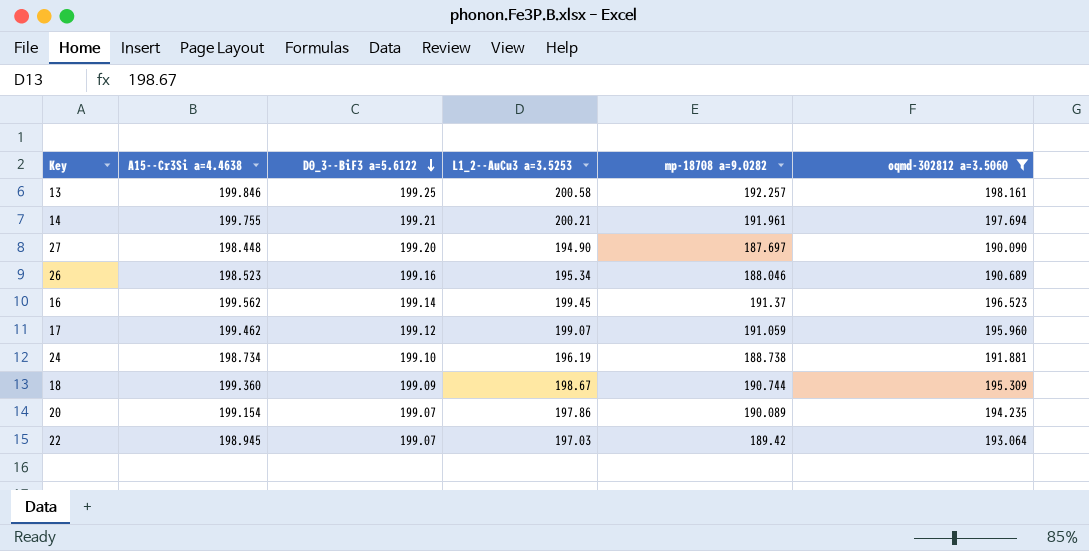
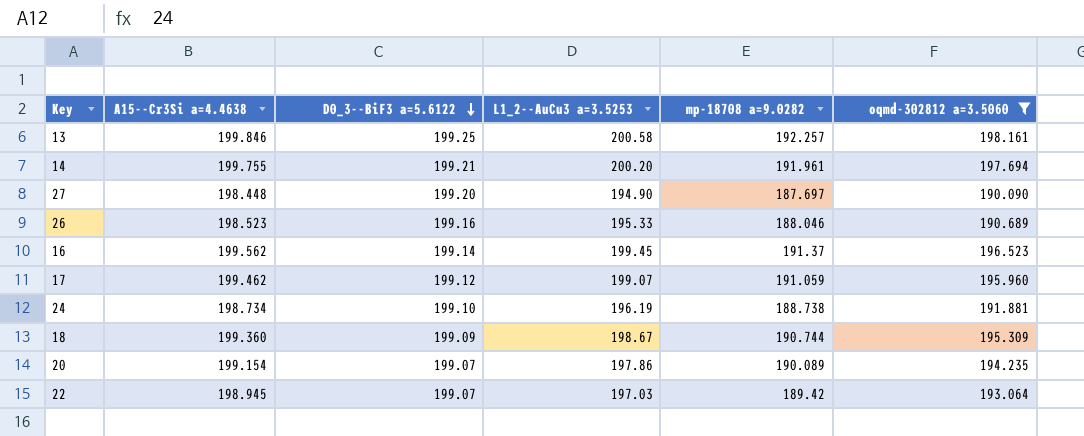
14 | L1_2--AuCu3 a=3.5253: 200.21 -> 200.20
26 | L1_2--AuCu3 a=3.5253: 195.34 -> 195.33

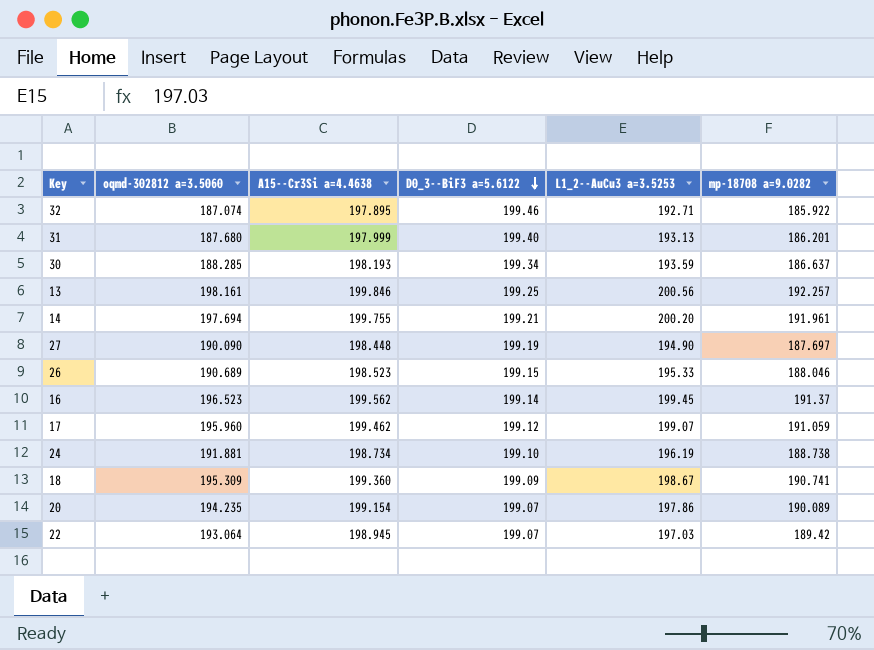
filter: oqmd-302812 a=3.5060 >= 190.090 -> none
column oqmd-302812 a=3.5060 | position: 6 -> 2
13 | L1_2--AuCu3 a=3.5253: 200.58 -> 200.56
27 | D0_3--BiF3 a=5.6122: 199.20 -> 199.19
26 | D0_3--BiF3 a=5.6122: 199.16 -> 199.15
18 | mp-18708 a=9.0282: 190.744 -> 190.741

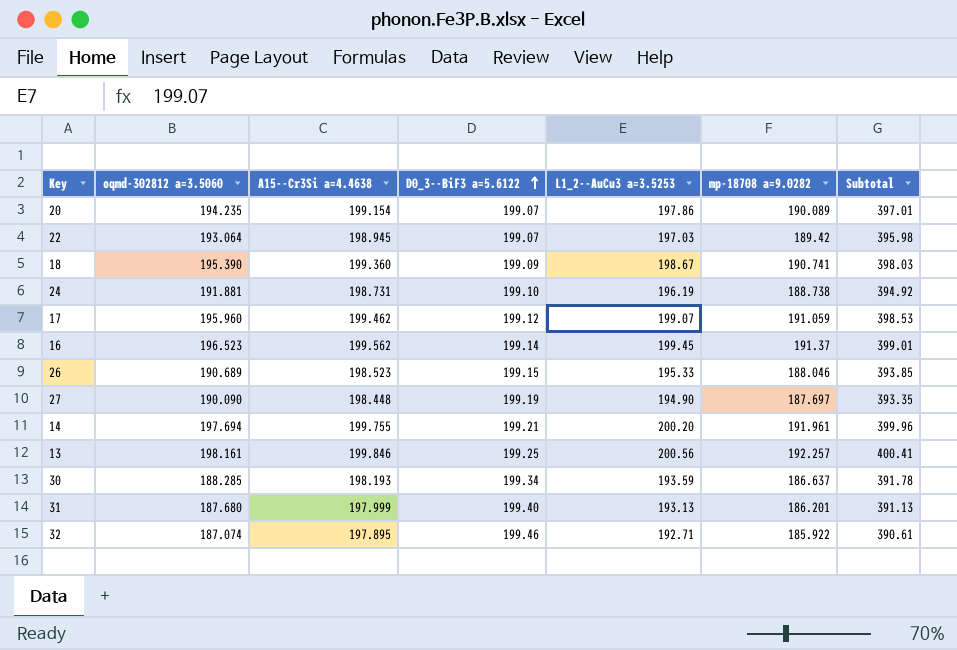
row order: D0_3--BiF3 a=5.6122 descending -> D0_3--BiF3 a=5.6122 ascending
column Subtotal | formula: none -> [A15--Cr3Si a=4.4638] + [L1_2--AuCu3 a=3.5253]
18 | oqmd-302812 a=3.5060: 195.309 -> 195.390
24 | A15--Cr3Si a=4.4638: 198.734 -> 198.731

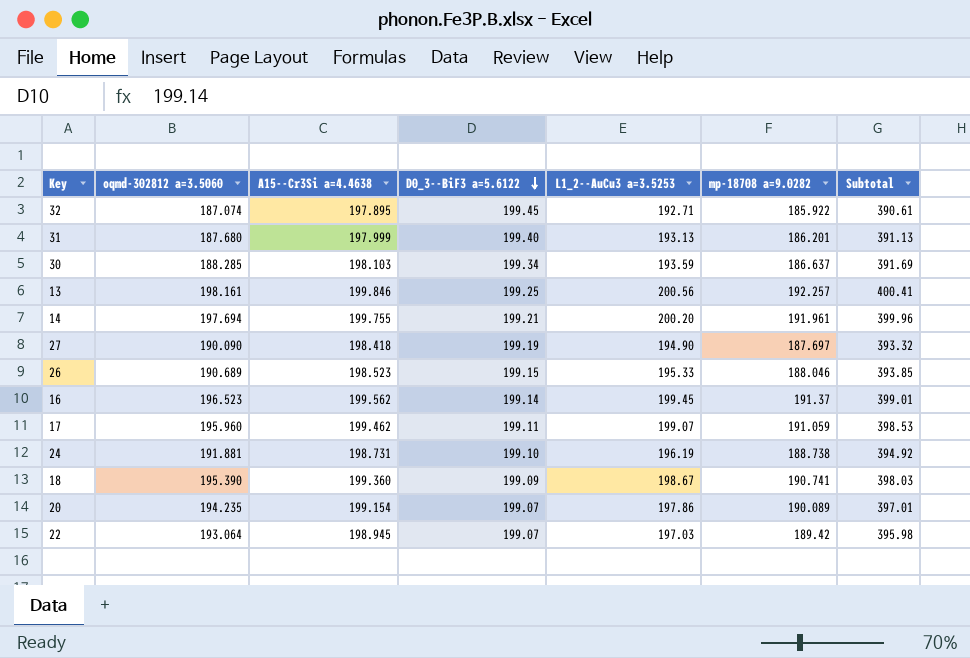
row order: D0_3--BiF3 a=5.6122 ascending -> D0_3--BiF3 a=5.6122 descending
32 | D0_3--BiF3 a=5.6122: 199.46 -> 199.45
30 | A15--Cr3Si a=4.4638: 198.193 -> 198.103
30 | Subtotal: 391.78 -> 391.69
27 | A15--Cr3Si a=4.4638: 198.448 -> 198.418
27 | Subtotal: 393.35 -> 393.32
17 | D0_3--BiF3 a=5.6122: 199.12 -> 199.11

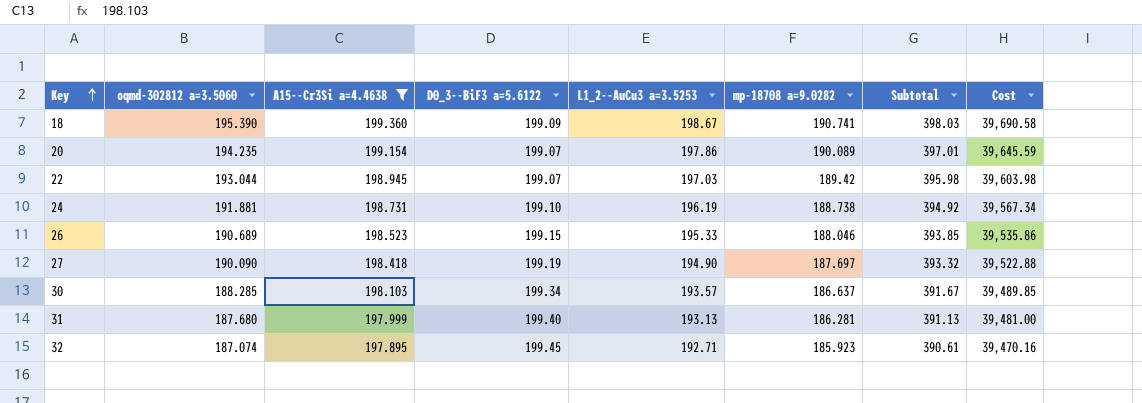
filter: none -> A15--Cr3Si a=4.4638 <= 199.360
row order: D0_3--BiF3 a=5.6122 descending -> Key ascending
column Cost | formula: none -> [A15--Cr3Si a=4.4638] * [D0_3--BiF3 a=5.6122]
22 | oqmd-302812 a=3.5060: 193.064 -> 193.044
30 | L1_2--AuCu3 a=3.5253: 193.59 -> 193.57
30 | Subtotal: 391.69 -> 391.67
31 | mp-18708 a=9.0282: 186.201 -> 186.281
32 | mp-18708 a=9.0282: 185.922 -> 185.923

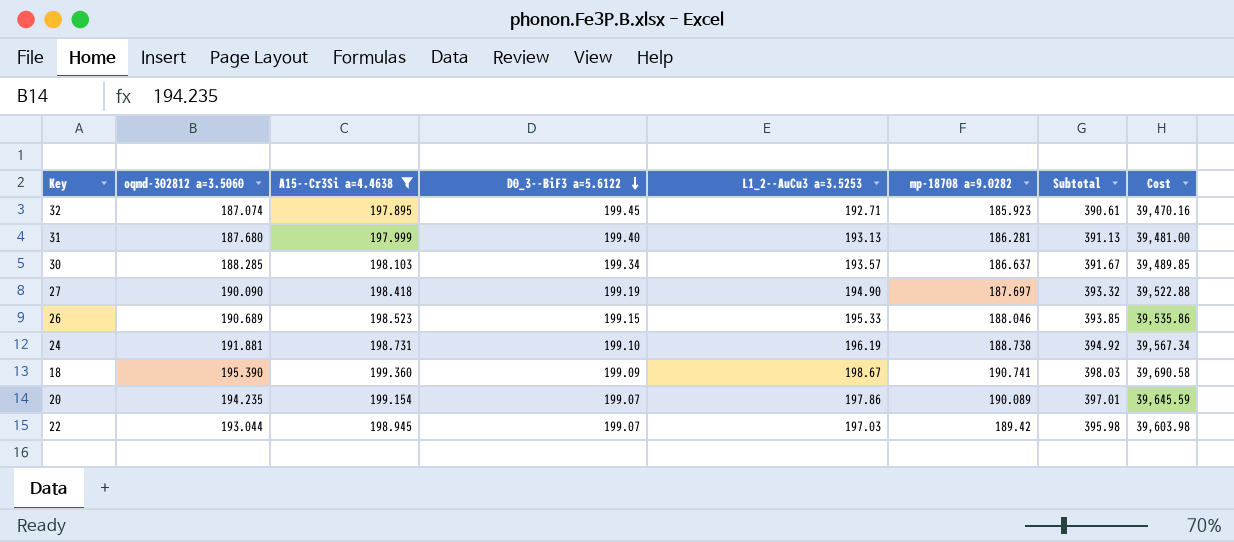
row order: Key ascending -> D0_3--BiF3 a=5.6122 descending

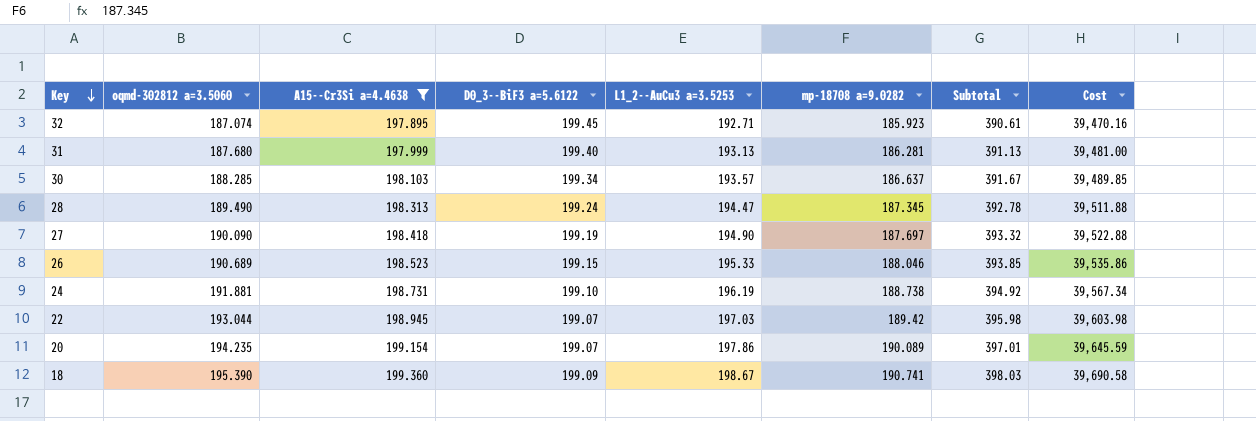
row order: D0_3--BiF3 a=5.6122 descending -> Key descending
row 28: none -> 189.490 | 198.313 | 199.24 | 194.47 | 187.345 | 392.78 | 39,511.88

